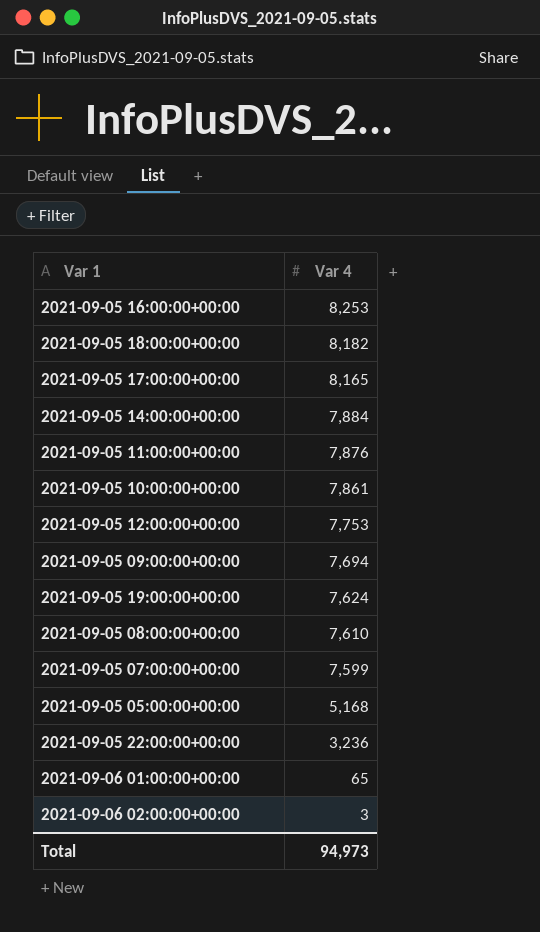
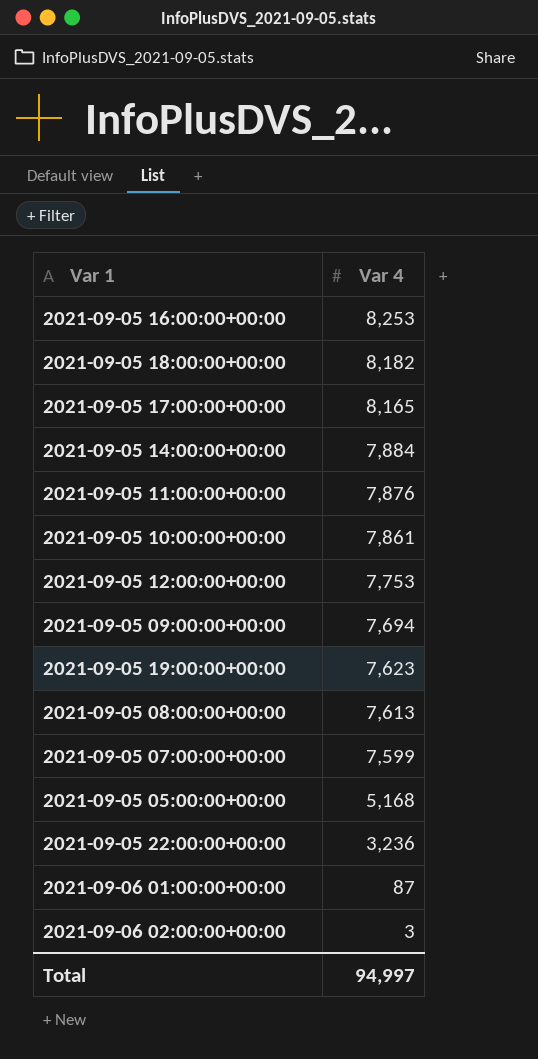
2021-09-05 19:00:00+00:00 | Var 4: 7,624 -> 7,623
2021-09-05 08:00:00+00:00 | Var 4: 7,610 -> 7,613
2021-09-06 01:00:00+00:00 | Var 4: 65 -> 87
Total | Var 4: 94,973 -> 94,997

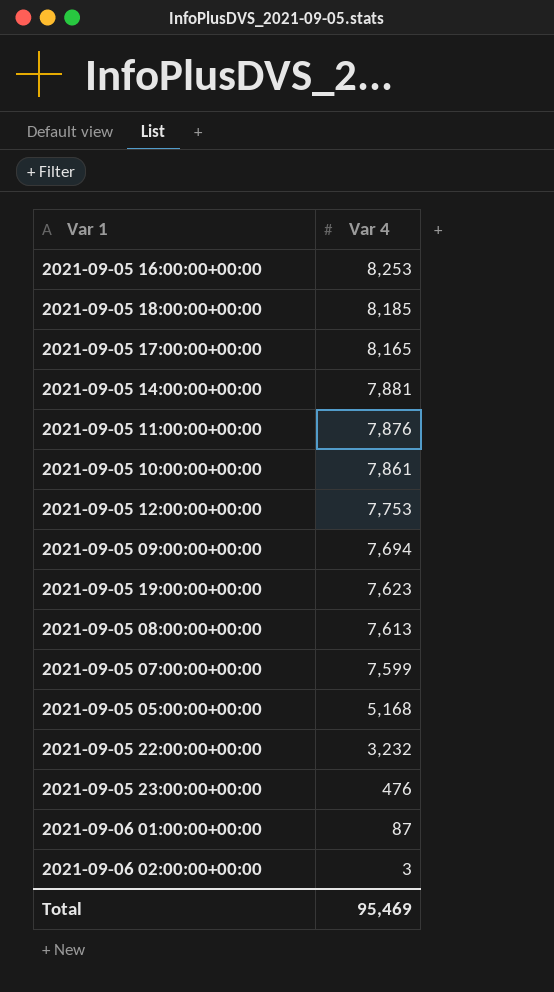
2021-09-05 18:00:00+00:00 | Var 4: 8,182 -> 8,185
2021-09-05 14:00:00+00:00 | Var 4: 7,884 -> 7,881
2021-09-05 22:00:00+00:00 | Var 4: 3,236 -> 3,232
row 2021-09-05 23:00:00+00:00: none -> 476
Total | Var 4: 94,997 -> 95,469

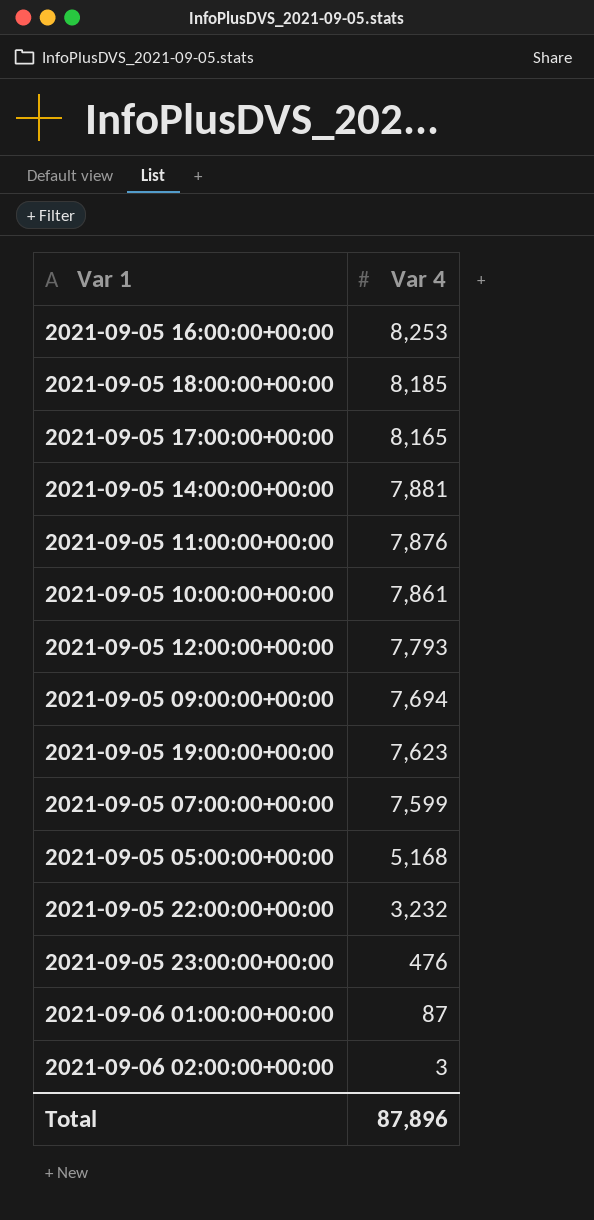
row 2021-09-05 08:00:00+00:00: 7,613 -> none
2021-09-05 12:00:00+00:00 | Var 4: 7,753 -> 7,793
Total | Var 4: 95,469 -> 87,896

